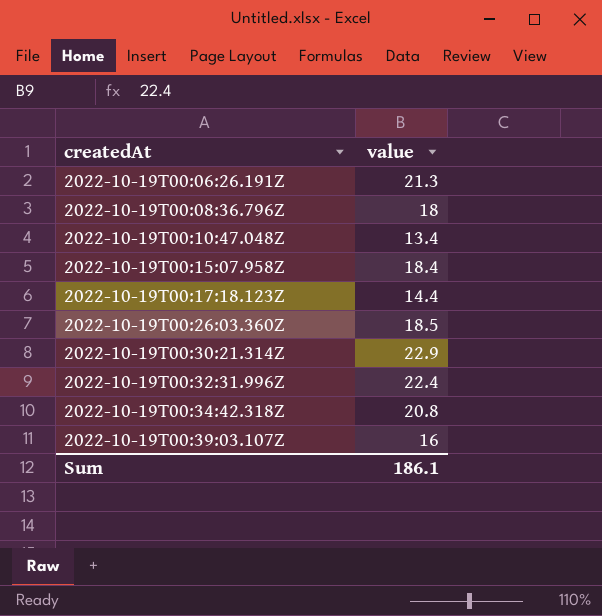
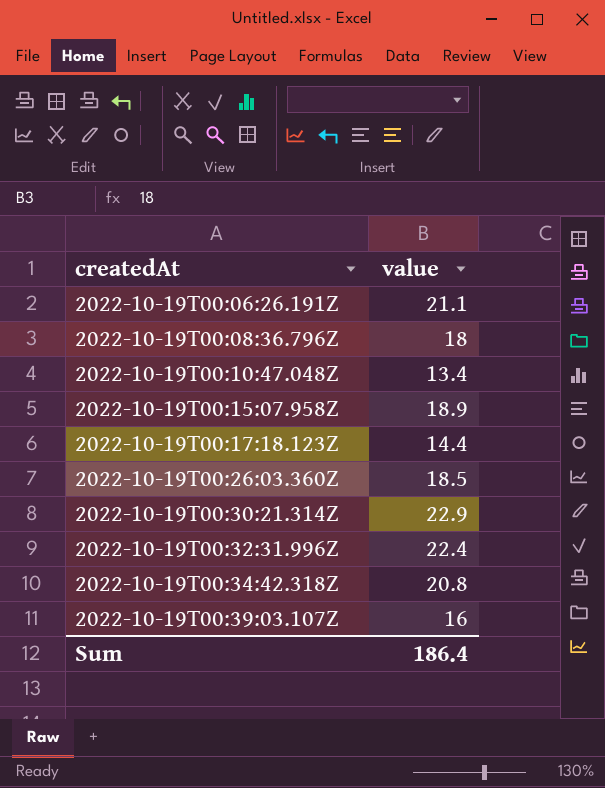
2022-10-19T00:06:26.191Z | value: 21.3 -> 21.1
2022-10-19T00:15:07.958Z | value: 18.4 -> 18.9
Sum | value: 186.1 -> 186.4

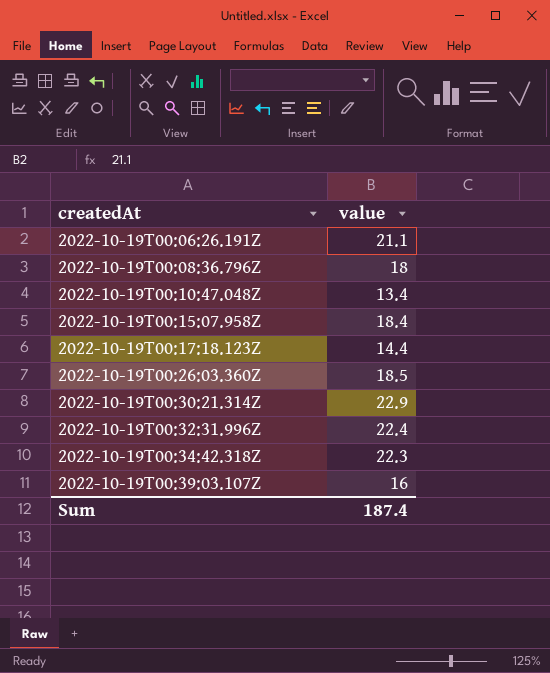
2022-10-19T00:15:07.958Z | value: 18.9 -> 18.4
2022-10-19T00:34:42.318Z | value: 20.8 -> 22.3
Sum | value: 186.4 -> 187.4

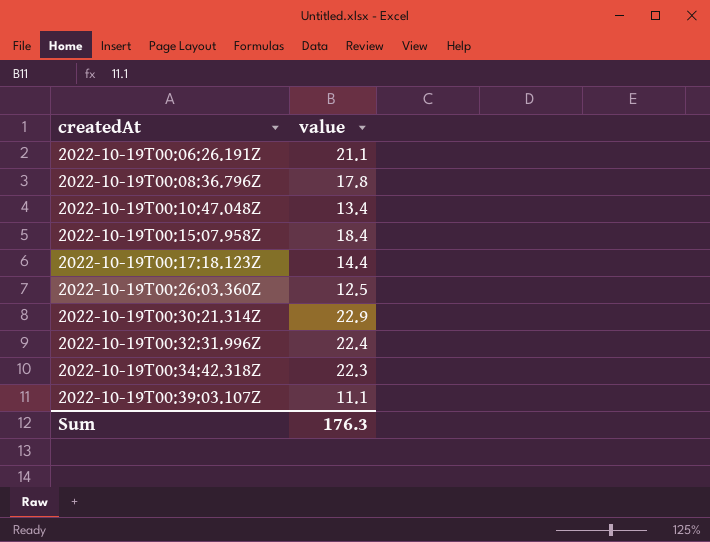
2022-10-19T00:08:36.796Z | value: 18 -> 17.8
2022-10-19T00:26:03.360Z | value: 18.5 -> 12.5
2022-10-19T00:39:03.107Z | value: 16 -> 11.1
Sum | value: 187.4 -> 176.3

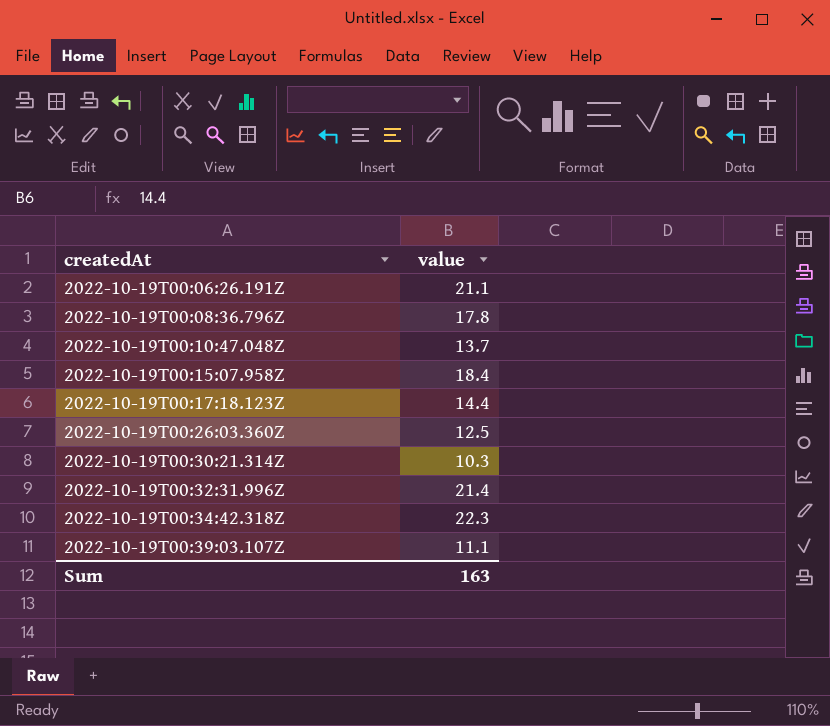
2022-10-19T00:10:47.048Z | value: 13.4 -> 13.7
2022-10-19T00:30:21.314Z | value: 22.9 -> 10.3
2022-10-19T00:32:31.996Z | value: 22.4 -> 21.4
Sum | value: 176.3 -> 163

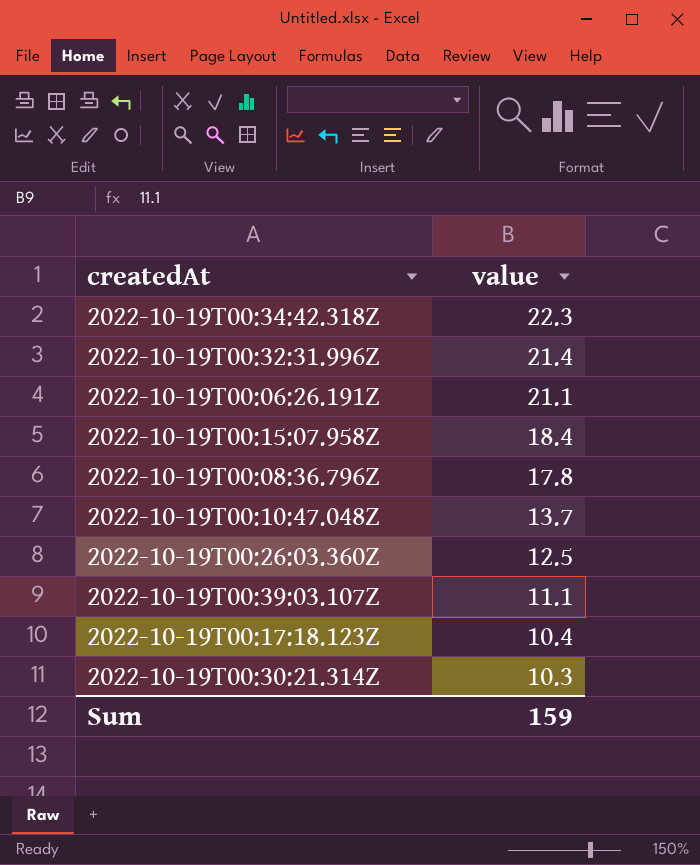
row order: createdAt ascending -> value descending
2022-10-19T00:17:18.123Z | value: 14.4 -> 10.4
Sum | value: 163 -> 159

